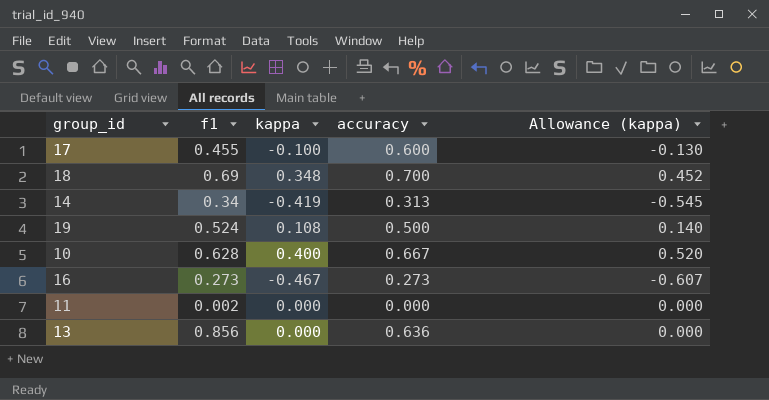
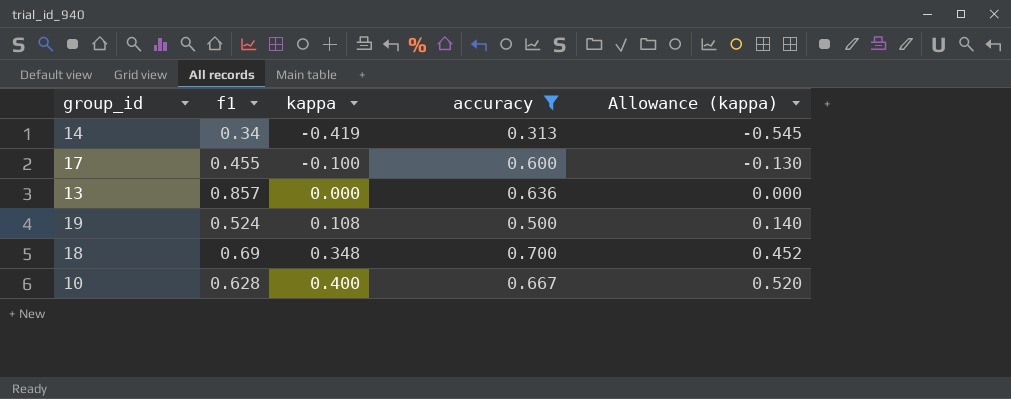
filter: none -> accuracy >= 0.313
row order: none -> kappa ascending
13 | f1: 0.856 -> 0.857

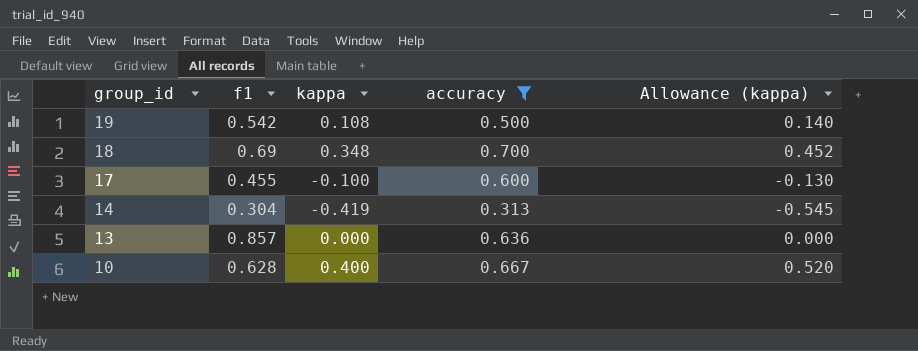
row order: kappa ascending -> group_id descending
19 | f1: 0.524 -> 0.542
14 | f1: 0.34 -> 0.304

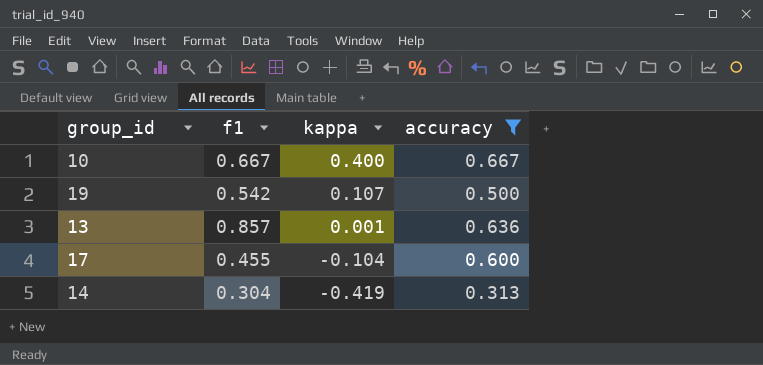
row order: group_id descending -> kappa descending
column Allowance (kappa) | formula: [kappa] * 1.3 -> none
row 18: 0.69 | 0.348 | 0.700 | 0.452 -> none
10 | f1: 0.628 -> 0.667
19 | kappa: 0.108 -> 0.107
13 | kappa: 0.000 -> 0.001
17 | kappa: -0.100 -> -0.104

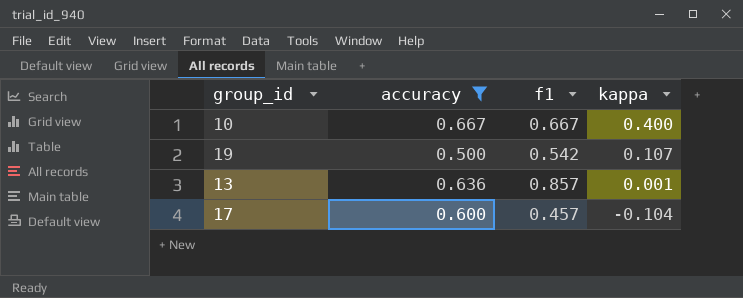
column accuracy | position: 4 -> 2
row 14: 0.304 | -0.419 | 0.313 -> none
17 | f1: 0.455 -> 0.457

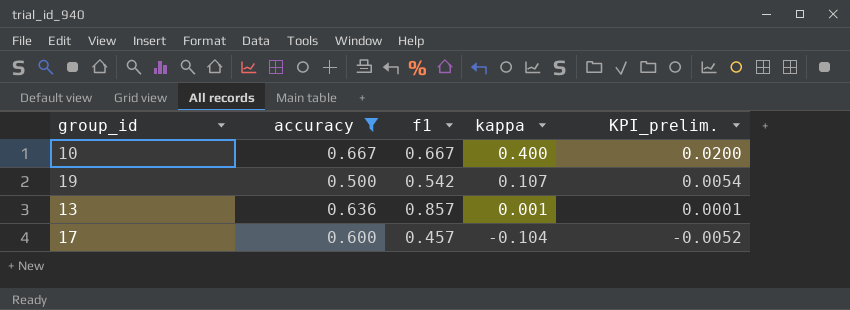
column KPI_prelim. | formula: none -> [kappa] * 0.05

